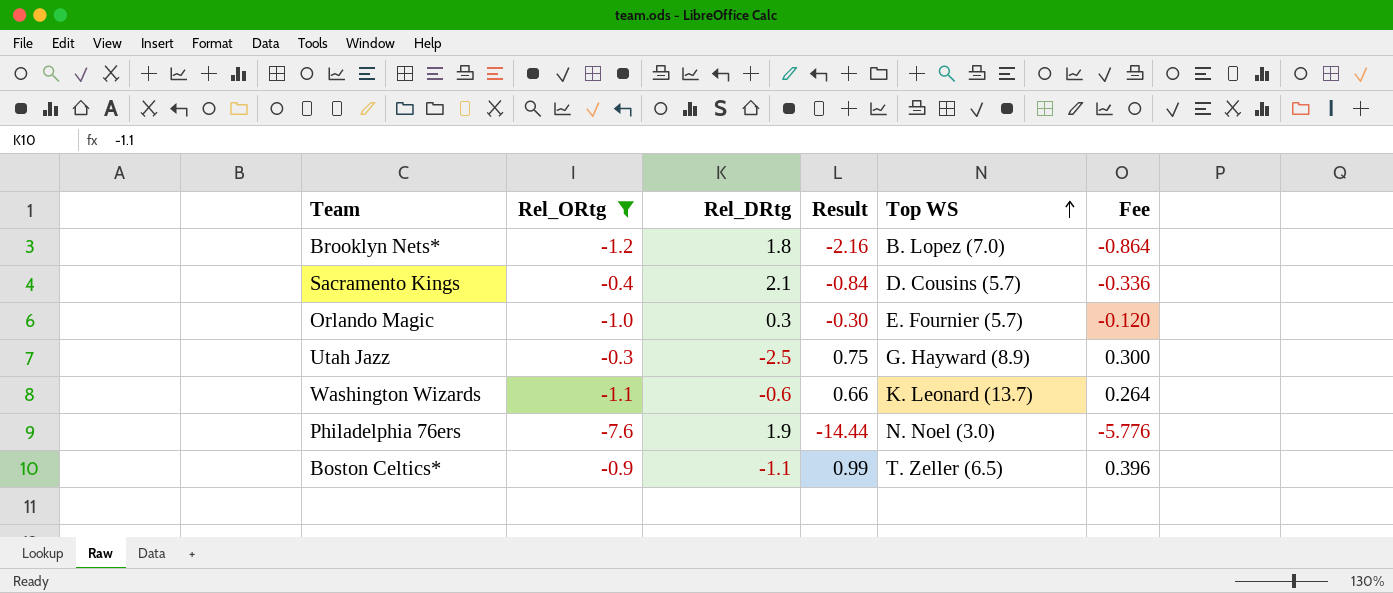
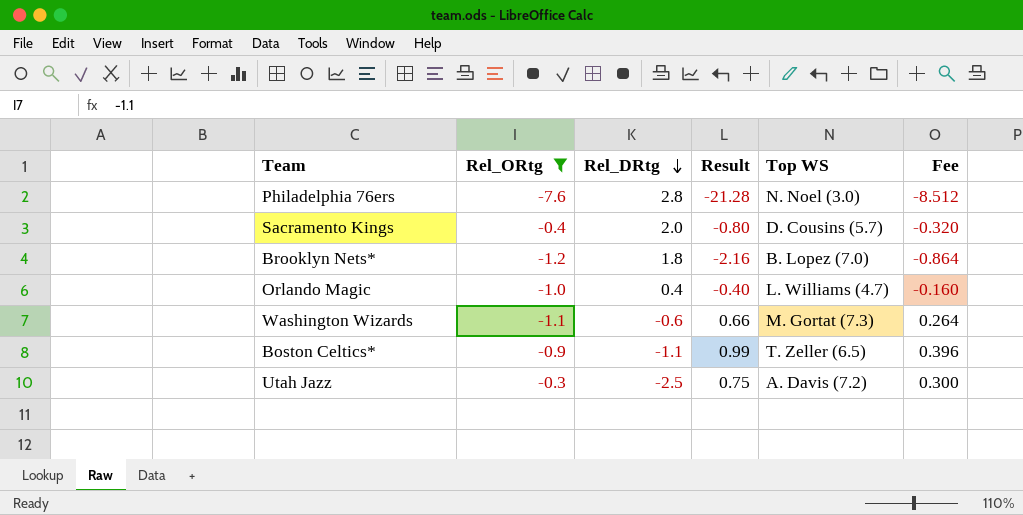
row order: Top WS ascending -> Rel_DRtg descending
Philadelphia 76ers | Rel_DRtg: 1.9 -> 2.8
Philadelphia 76ers | Result: -14.44 -> -21.28
Philadelphia 76ers | Fee: -5.776 -> -8.512
Sacramento Kings | Rel_DRtg: 2.1 -> 2.0
Sacramento Kings | Result: -0.84 -> -0.80
Sacramento Kings | Fee: -0.336 -> -0.320
Orlando Magic | Rel_DRtg: 0.3 -> 0.4
Orlando Magic | Result: -0.30 -> -0.40
Orlando Magic | Top WS: E. Fournier (5.7) -> L. Williams (4.7)
Orlando Magic | Fee: -0.120 -> -0.160
Washington Wizards | Top WS: K. Leonard (13.7) -> M. Gortat (7.3)
Utah Jazz | Top WS: G. Hayward (8.9) -> A. Davis (7.2)

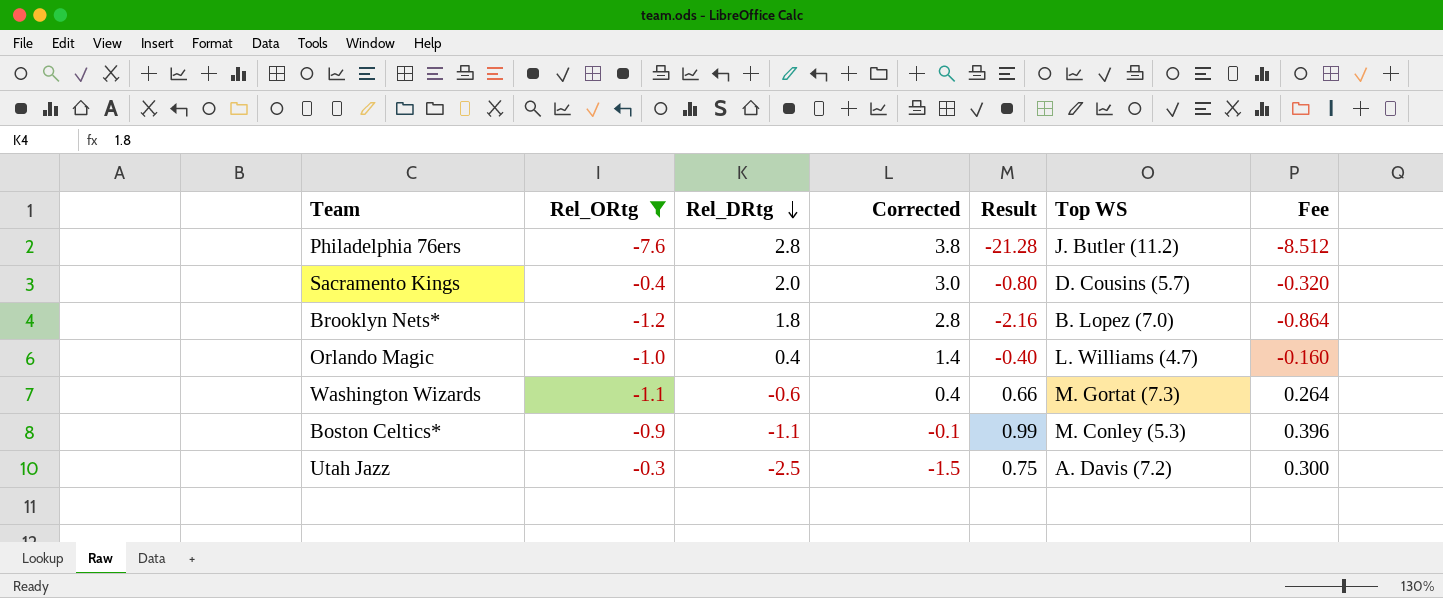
column Corrected | formula: none -> [Rel_DRtg] + 1
Philadelphia 76ers | Top WS: N. Noel (3.0) -> J. Butler (11.2)
Boston Celtics* | Top WS: T. Zeller (6.5) -> M. Conley (5.3)

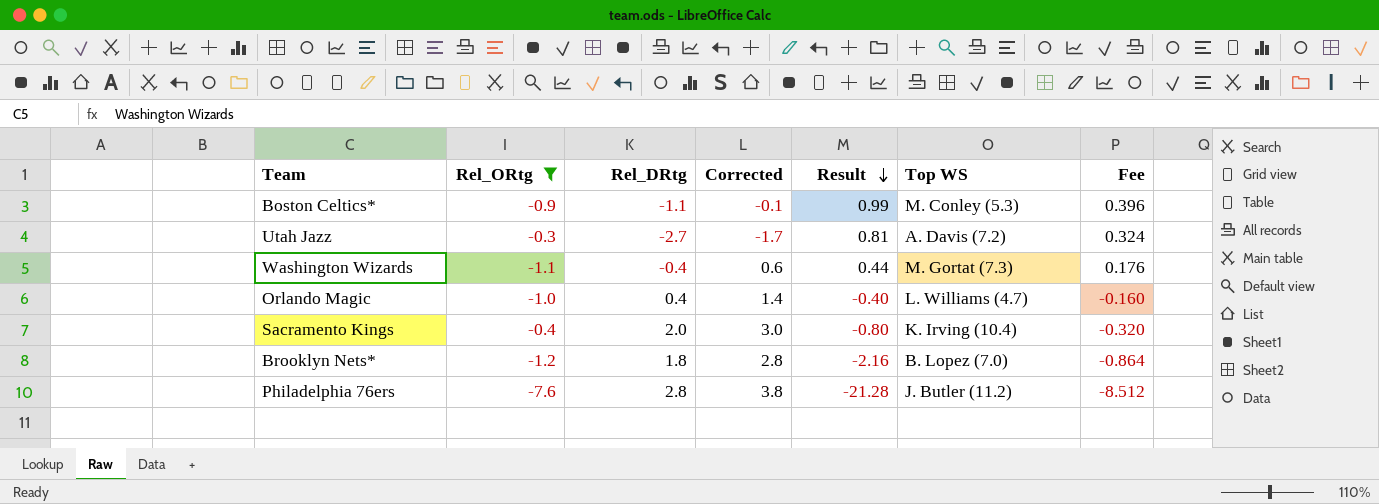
row order: Rel_DRtg descending -> Result descending
Utah Jazz | Rel_DRtg: -2.5 -> -2.7
Utah Jazz | Corrected: -1.5 -> -1.7
Utah Jazz | Result: 0.75 -> 0.81
Utah Jazz | Fee: 0.300 -> 0.324
Washington Wizards | Rel_DRtg: -0.6 -> -0.4
Washington Wizards | Corrected: 0.4 -> 0.6
Washington Wizards | Result: 0.66 -> 0.44
Washington Wizards | Fee: 0.264 -> 0.176
Sacramento Kings | Top WS: D. Cousins (5.7) -> K. Irving (10.4)

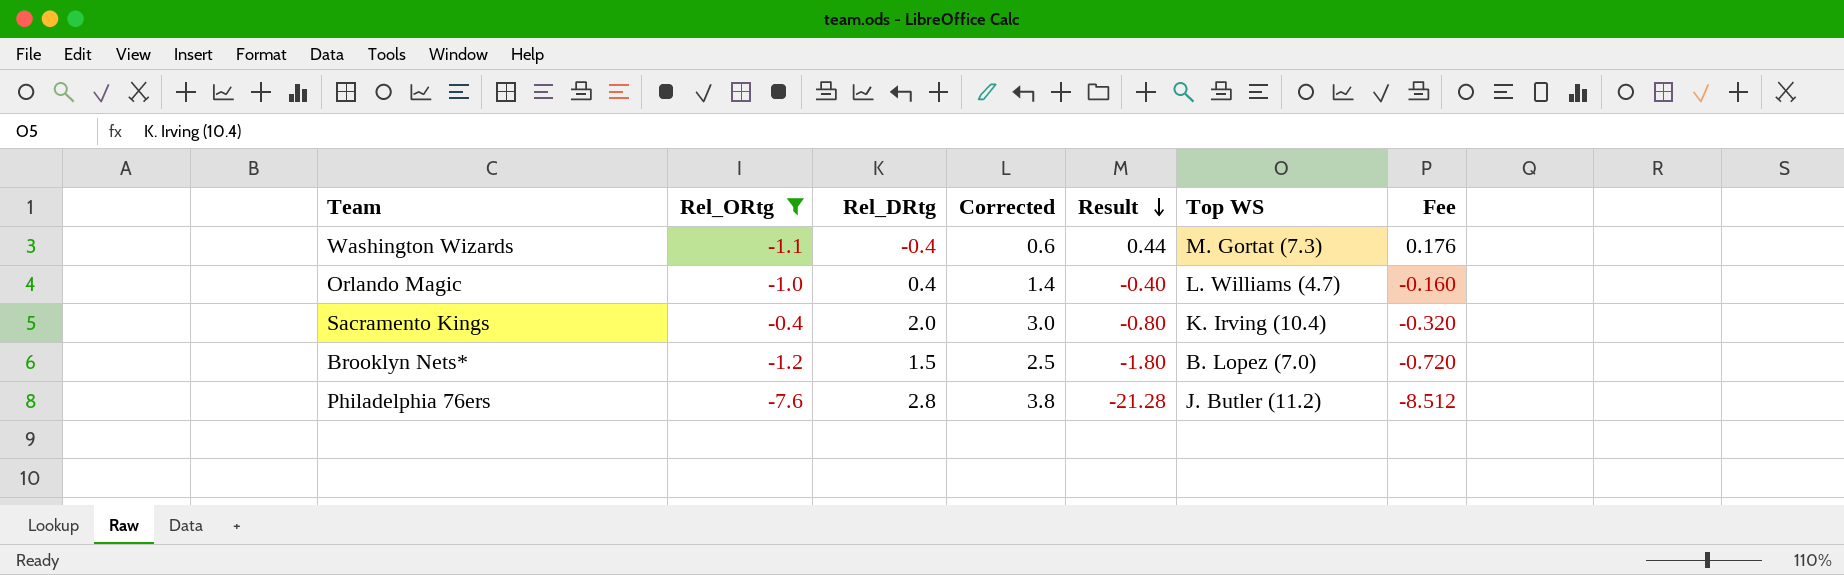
row Boston Celtics*: -0.9 | -1.1 | -0.1 | 0.99 | M. Conley (5.3) | 0.396 -> none
row Utah Jazz: -0.3 | -2.7 | -1.7 | 0.81 | A. Davis (7.2) | 0.324 -> none
Brooklyn Nets* | Rel_DRtg: 1.8 -> 1.5
Brooklyn Nets* | Corrected: 2.8 -> 2.5
Brooklyn Nets* | Result: -2.16 -> -1.80
Brooklyn Nets* | Fee: -0.864 -> -0.720

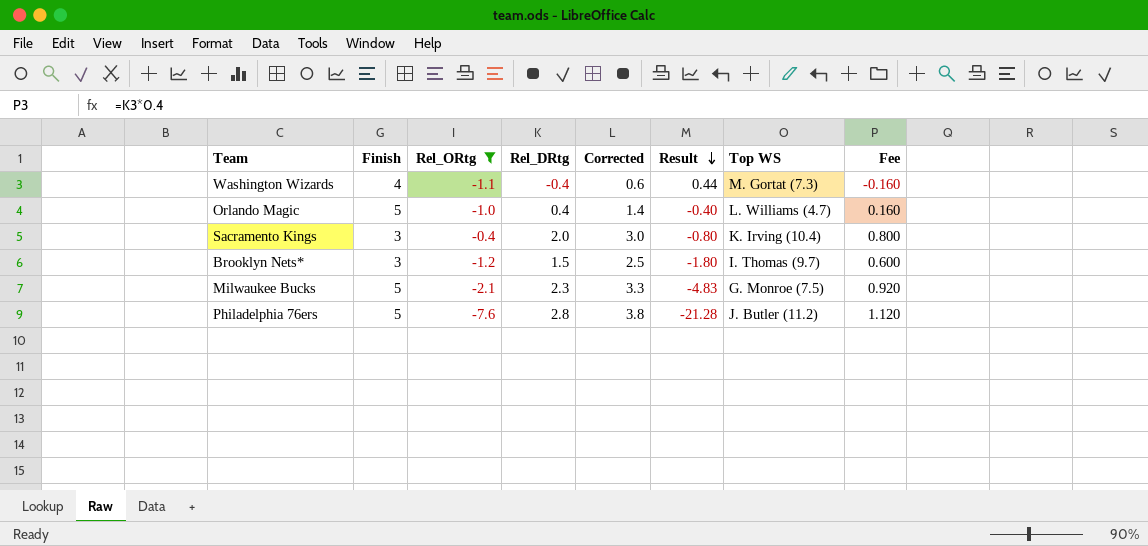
column Finish | position: none -> 2
column Fee | formula: [Result] * 0.4 -> [Rel_DRtg] * 0.4
Brooklyn Nets* | Top WS: B. Lopez (7.0) -> I. Thomas (9.7)
row Milwaukee Bucks: none -> 5 | -2.1 | 2.3 | 3.3 | -4.83 | G. Monroe (7.5) | 0.920

